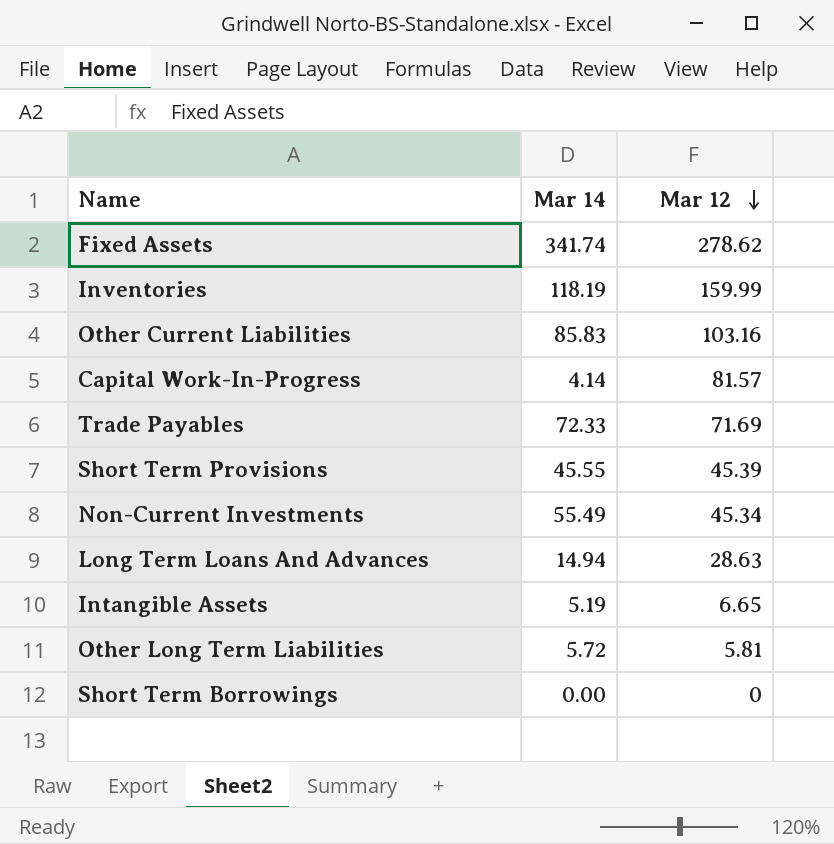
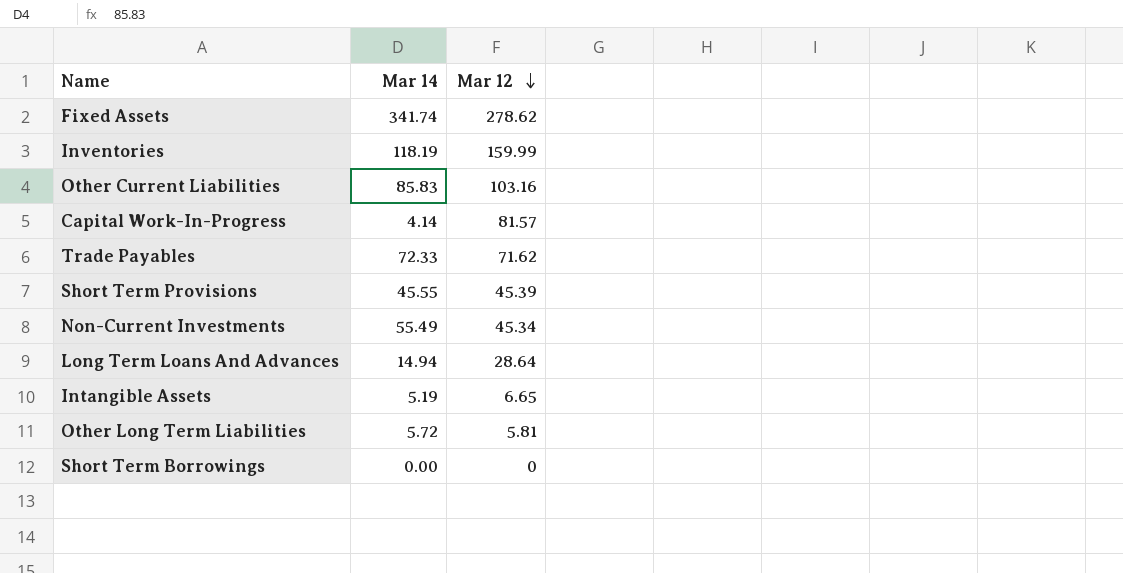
Trade Payables | Mar 12: 71.69 -> 71.62
Long Term Loans And Advances | Mar 12: 28.63 -> 28.64

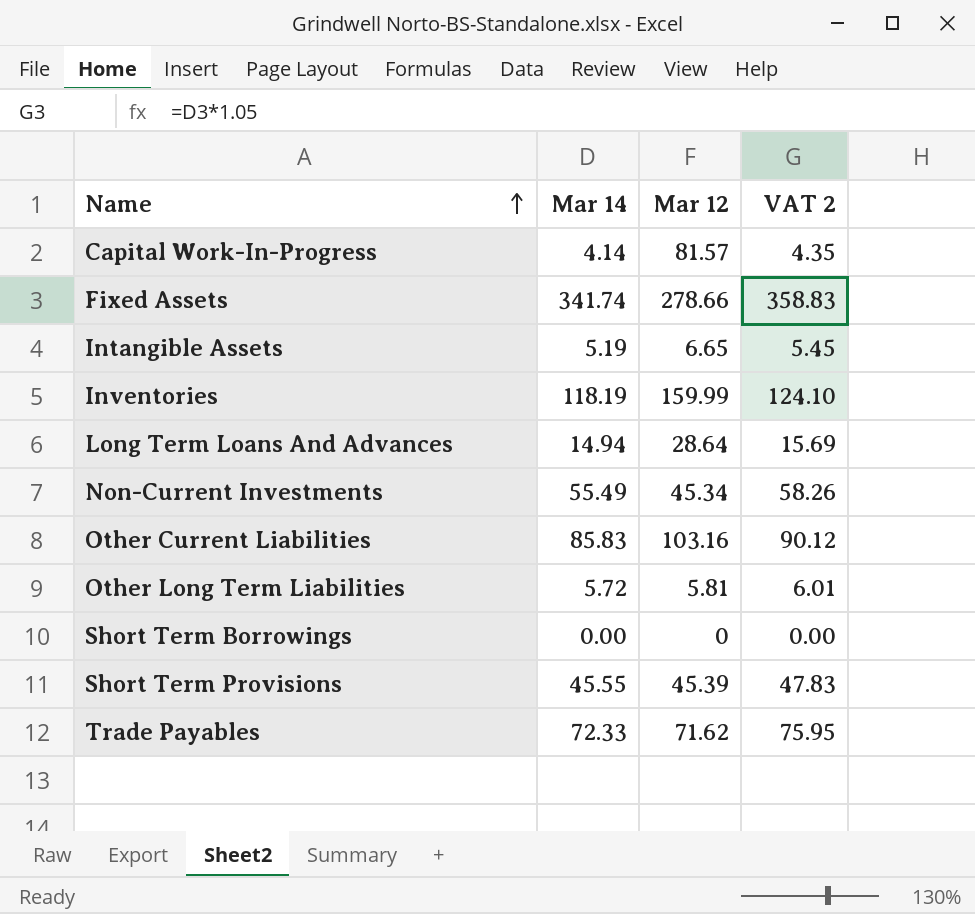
row order: Mar 12 descending -> Name ascending
column VAT 2 | formula: none -> [Mar 14] * 1.05
Fixed Assets | Mar 12: 278.62 -> 278.66

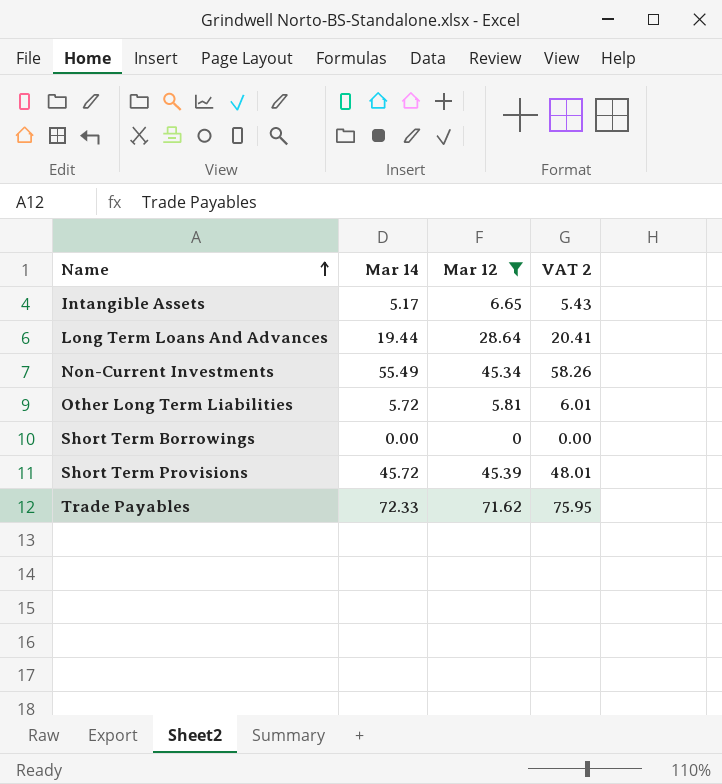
filter: none -> Mar 12 <= 71.62
Intangible Assets | Mar 14: 5.19 -> 5.17
Intangible Assets | VAT 2: 5.45 -> 5.43
Long Term Loans And Advances | Mar 14: 14.94 -> 19.44
Long Term Loans And Advances | VAT 2: 15.69 -> 20.41
Short Term Provisions | Mar 14: 45.55 -> 45.72
Short Term Provisions | VAT 2: 47.83 -> 48.01

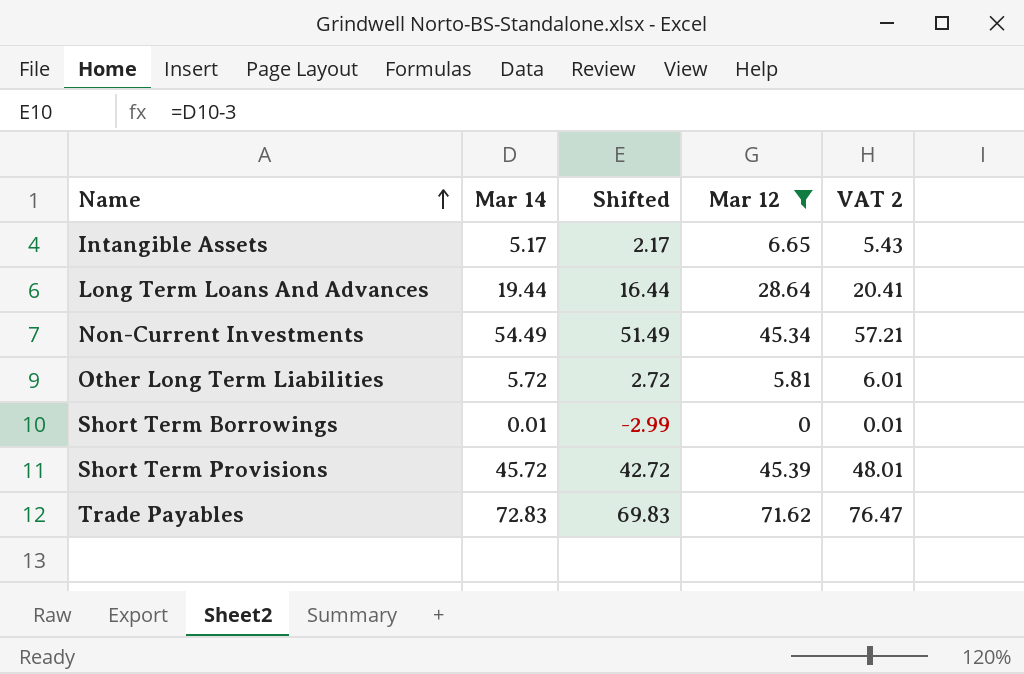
column Shifted | formula: none -> [Mar 14] - 3
Non-Current Investments | Mar 14: 55.49 -> 54.49
Non-Current Investments | VAT 2: 58.26 -> 57.21
Short Term Borrowings | Mar 14: 0.00 -> 0.01
Short Term Borrowings | VAT 2: 0.00 -> 0.01
Trade Payables | Mar 14: 72.33 -> 72.83
Trade Payables | VAT 2: 75.95 -> 76.47

